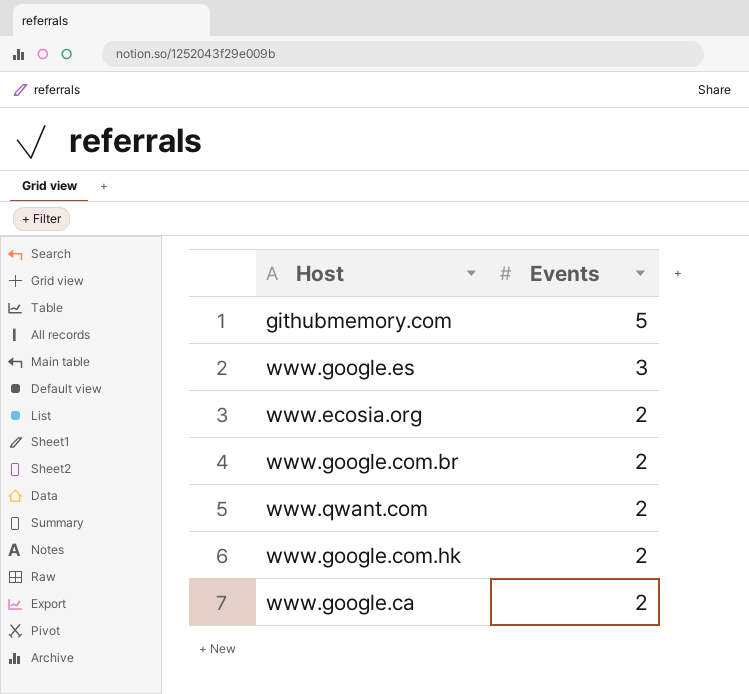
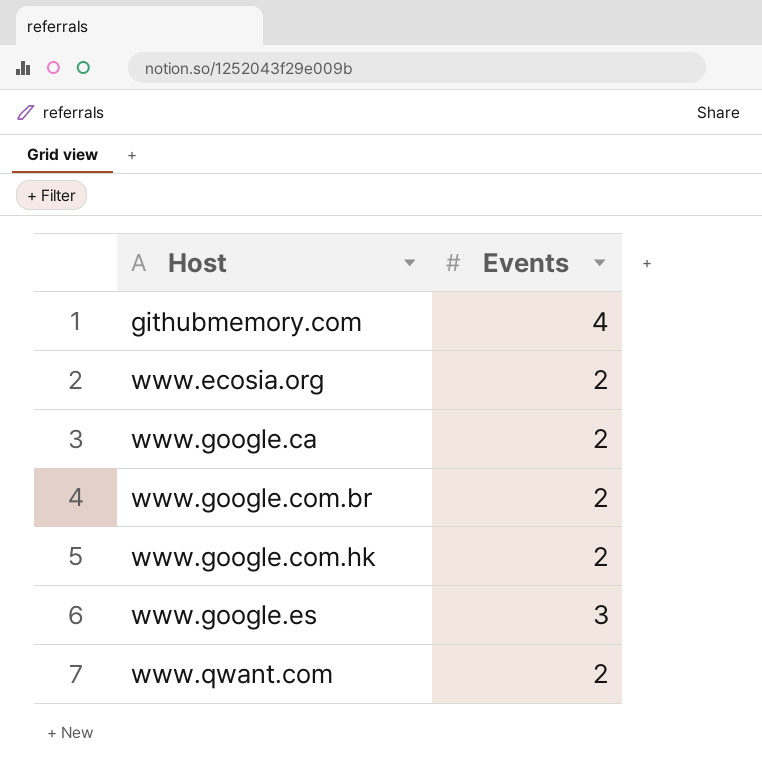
row order: Events descending -> Host ascending
githubmemory.com | Events: 5 -> 4

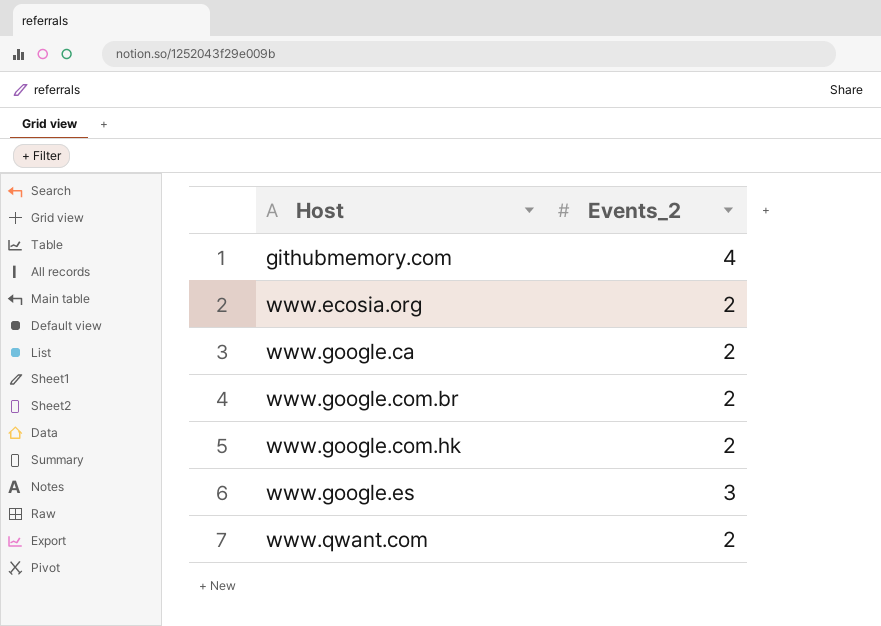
column name: Events -> Events_2

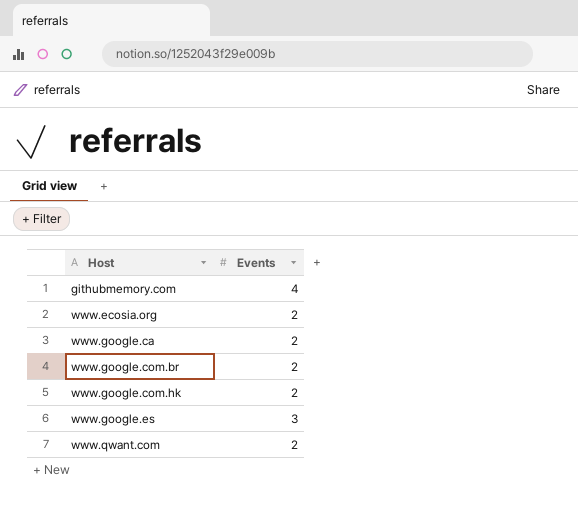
column name: Events_2 -> Events

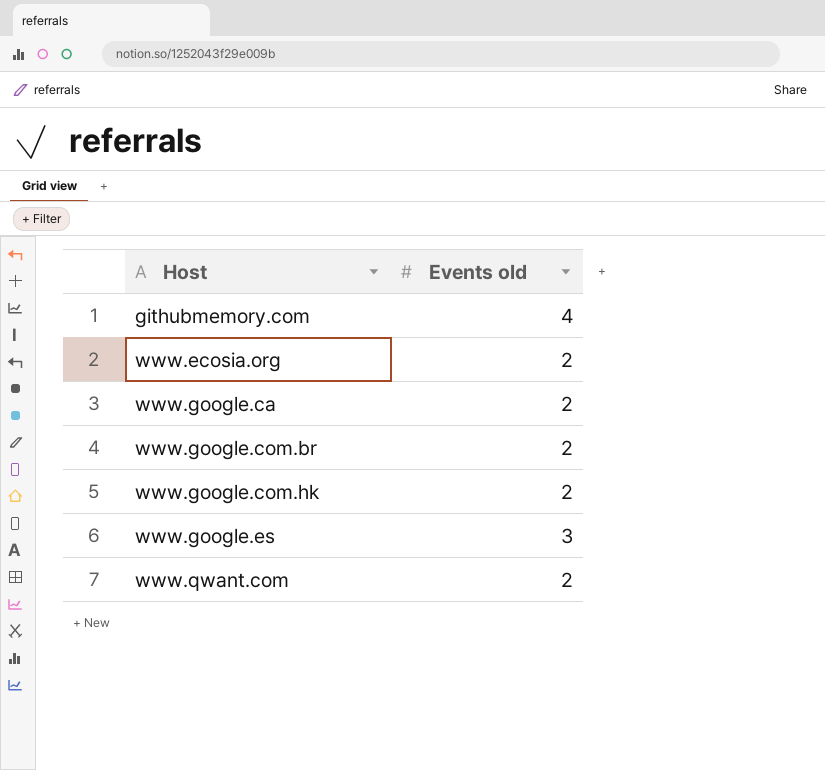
column name: Events -> Events old

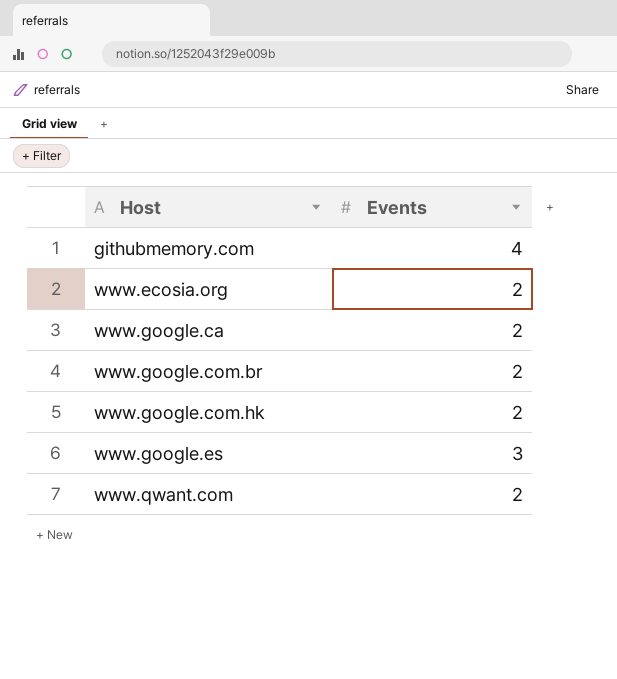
column name: Events old -> Events

